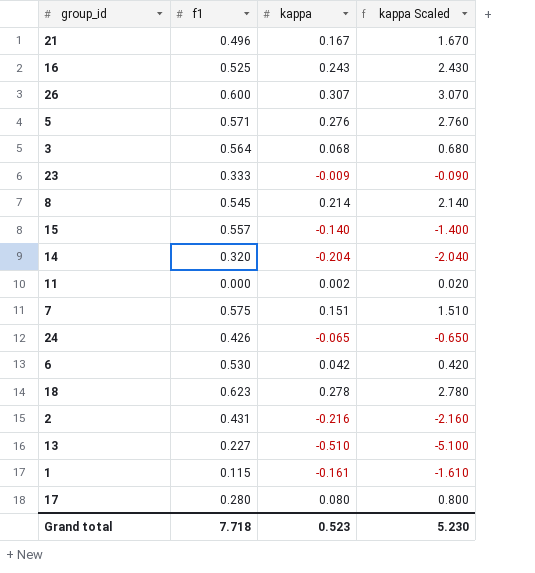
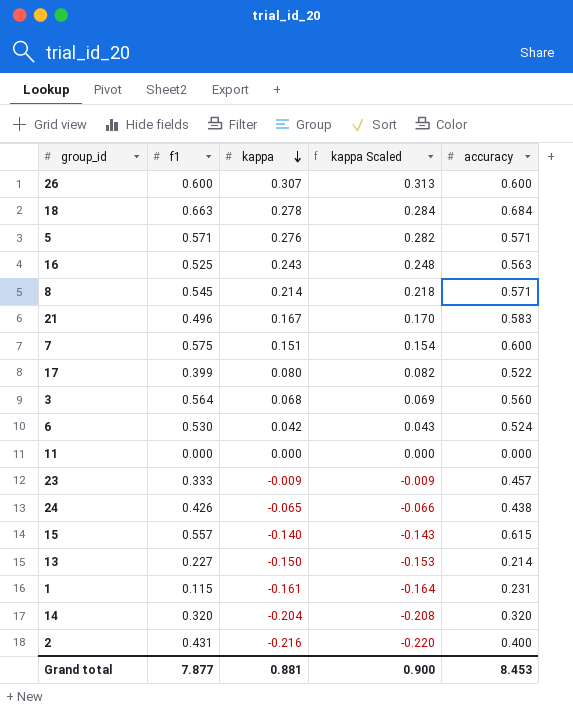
row order: none -> kappa descending
column kappa Scaled | formula: [kappa] * 10 -> [kappa] * 1.02
column accuracy | position: none -> 5
18 | f1: 0.623 -> 0.663
17 | f1: 0.280 -> 0.399
11 | kappa: 0.002 -> 0.000
13 | kappa: -0.510 -> -0.150
Grand total | f1: 7.718 -> 7.877
Grand total | kappa: 0.523 -> 0.881
Grand total | kappa Scaled: 5.230 -> 0.900

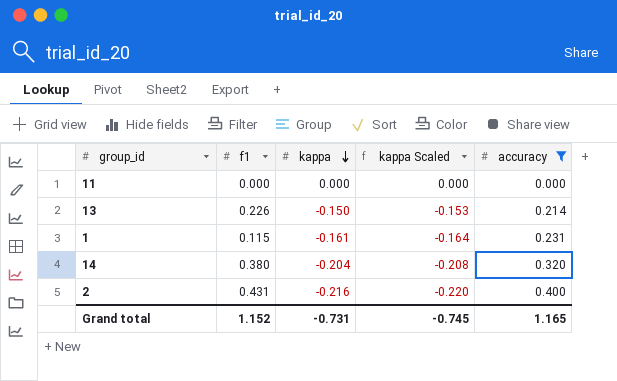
filter: none -> accuracy <= 0.400
13 | f1: 0.227 -> 0.226
14 | f1: 0.320 -> 0.380
Grand total | f1: 7.877 -> 1.152
Grand total | kappa: 0.881 -> -0.731
Grand total | kappa Scaled: 0.900 -> -0.745
Grand total | accuracy: 8.453 -> 1.165

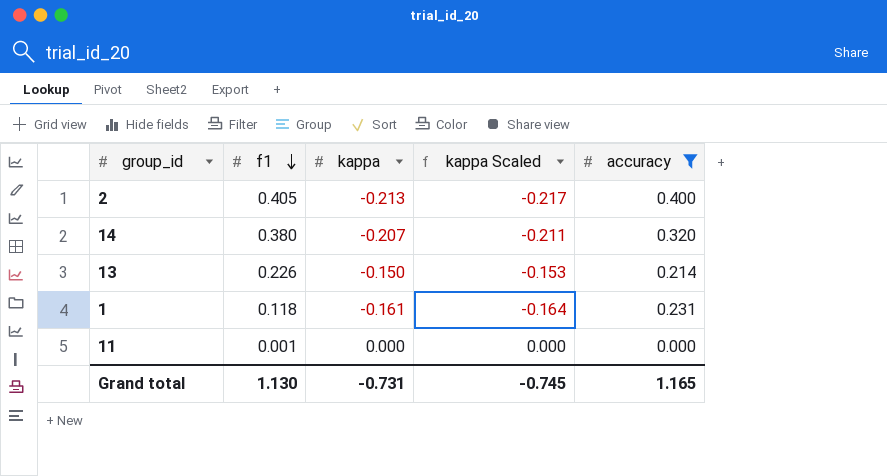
row order: kappa descending -> f1 descending
2 | f1: 0.431 -> 0.405
2 | kappa: -0.216 -> -0.213
2 | kappa Scaled: -0.220 -> -0.217
14 | kappa: -0.204 -> -0.207
14 | kappa Scaled: -0.208 -> -0.211
1 | f1: 0.115 -> 0.118
11 | f1: 0.000 -> 0.001
Grand total | f1: 1.152 -> 1.130

